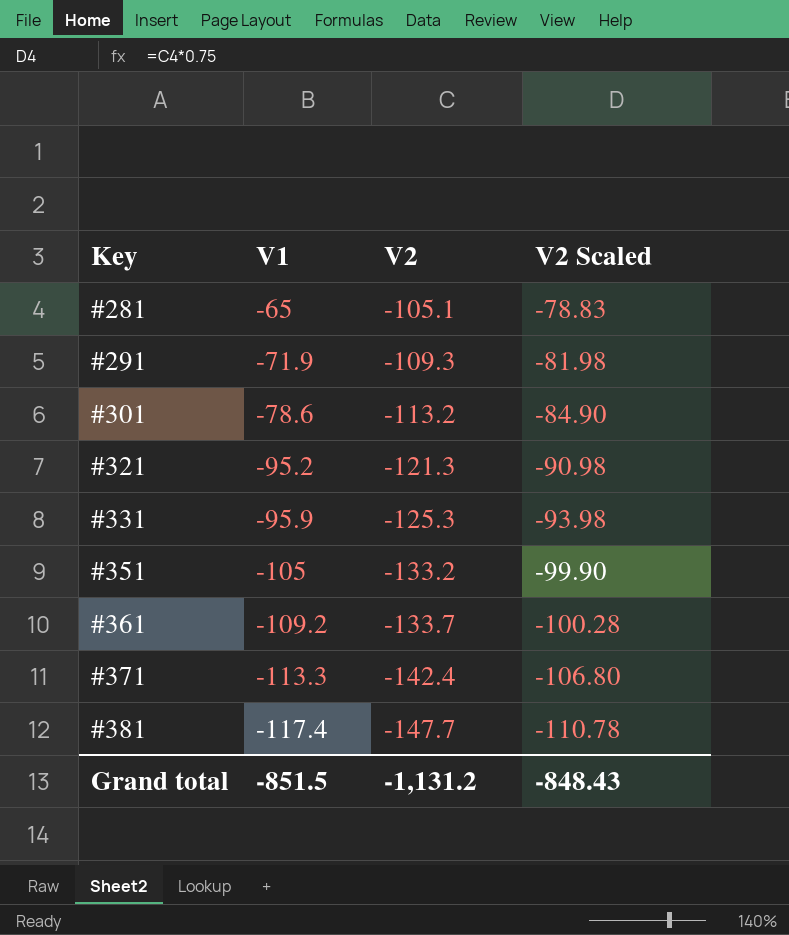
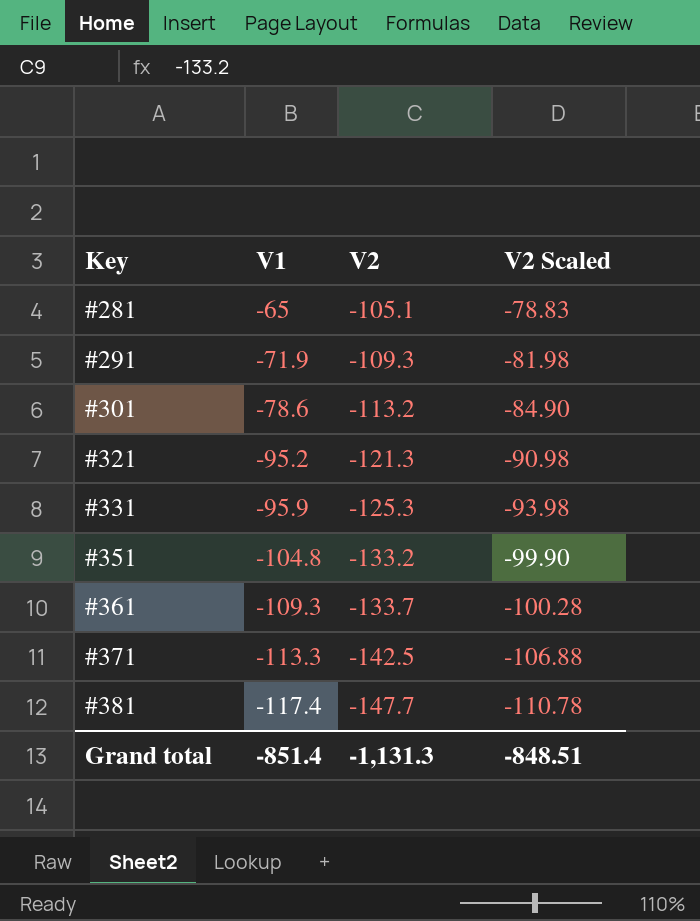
#351 | V1: -105 -> -104.8
#361 | V1: -109.2 -> -109.3
#371 | V2: -142.4 -> -142.5
#371 | V2 Scaled: -106.80 -> -106.88
Grand total | V1: -851.5 -> -851.4
Grand total | V2: -1,131.2 -> -1,131.3
Grand total | V2 Scaled: -848.43 -> -848.51

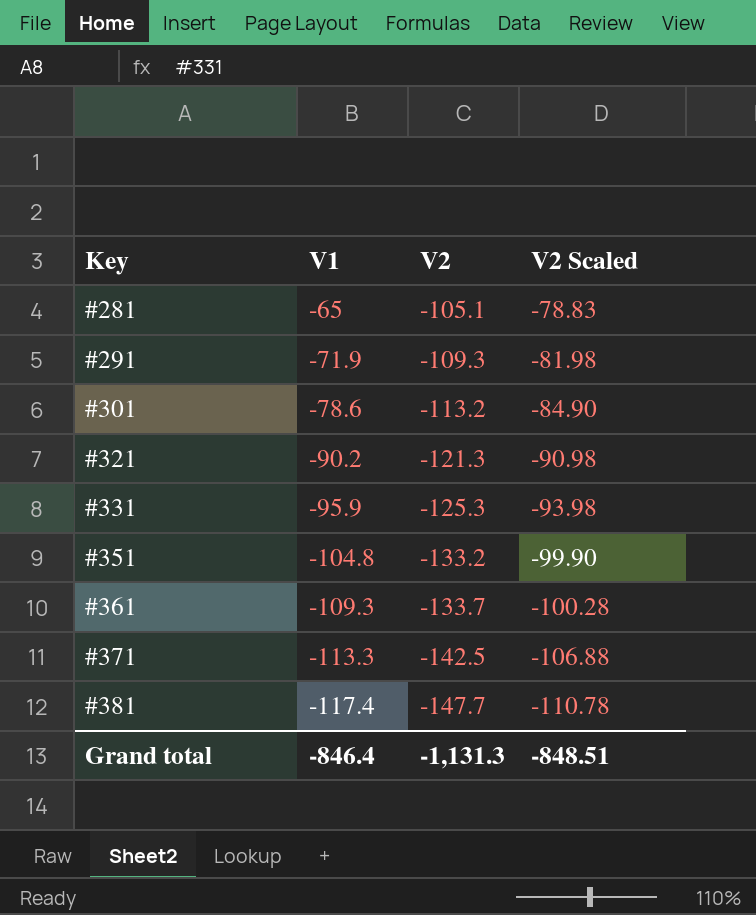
#321 | V1: -95.2 -> -90.2
Grand total | V1: -851.4 -> -846.4

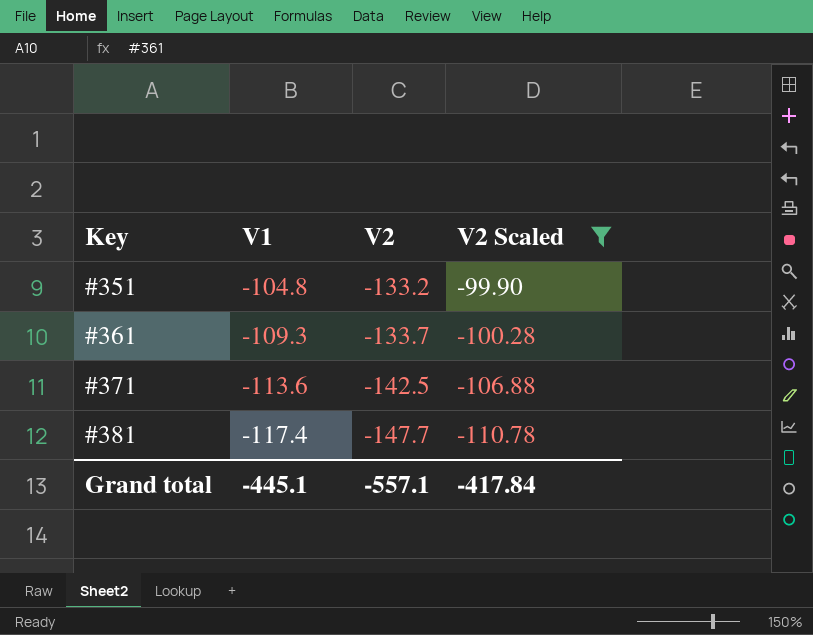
filter: none -> V2 Scaled <= -99.90
#371 | V1: -113.3 -> -113.6
Grand total | V1: -846.4 -> -445.1
Grand total | V2: -1,131.3 -> -557.1
Grand total | V2 Scaled: -848.51 -> -417.84

